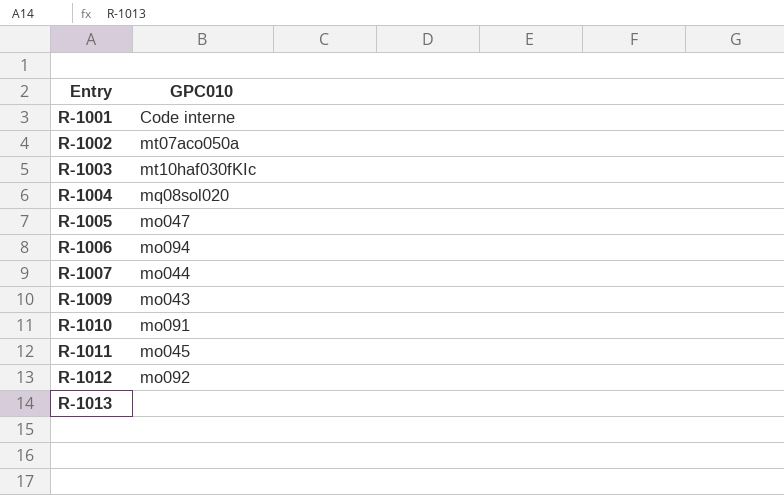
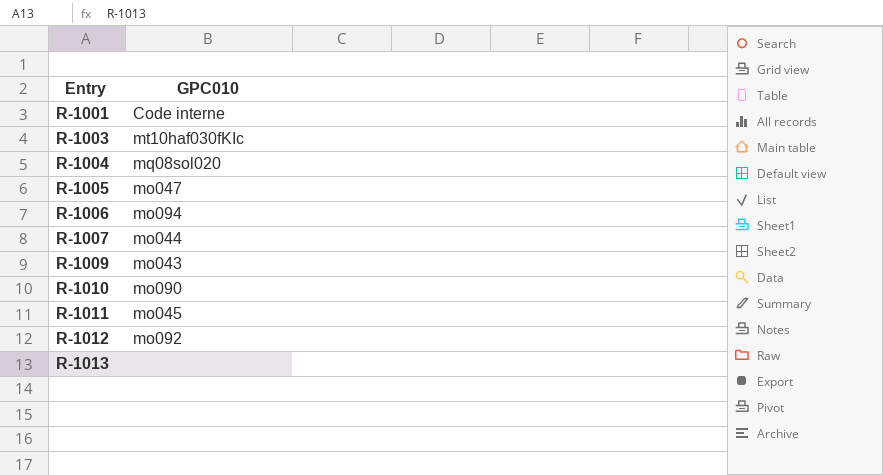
row R-1002: mt07aco050a -> none
R-1010 | GPC010: mo091 -> mo090

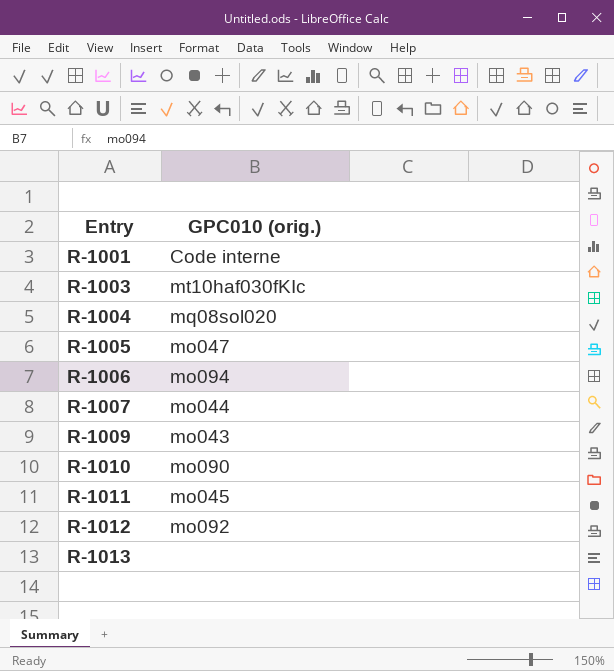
column name: GPC010 -> GPC010 (orig.)

